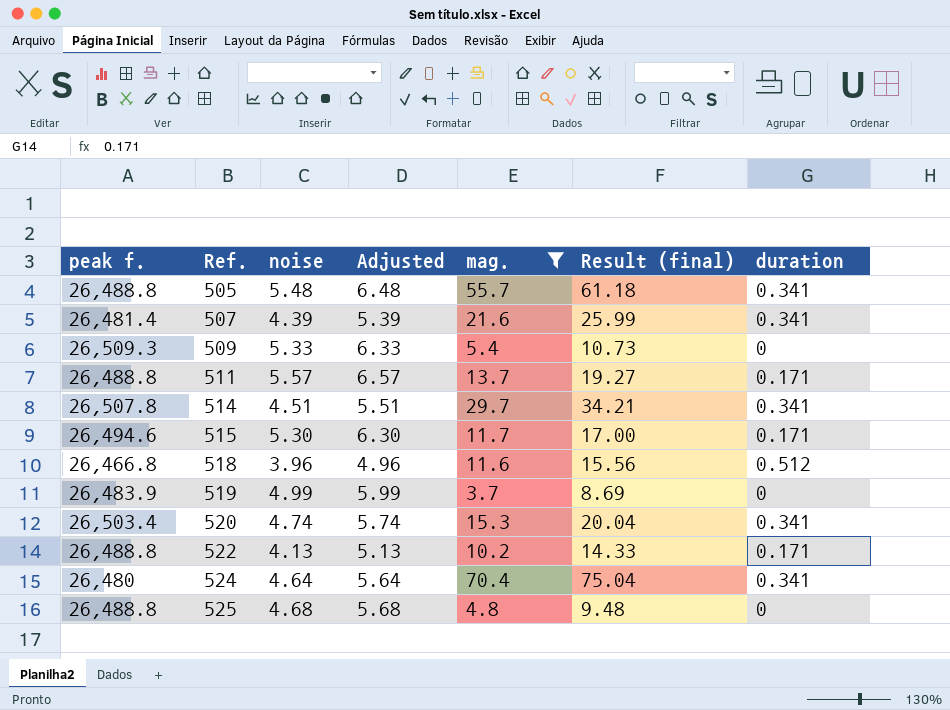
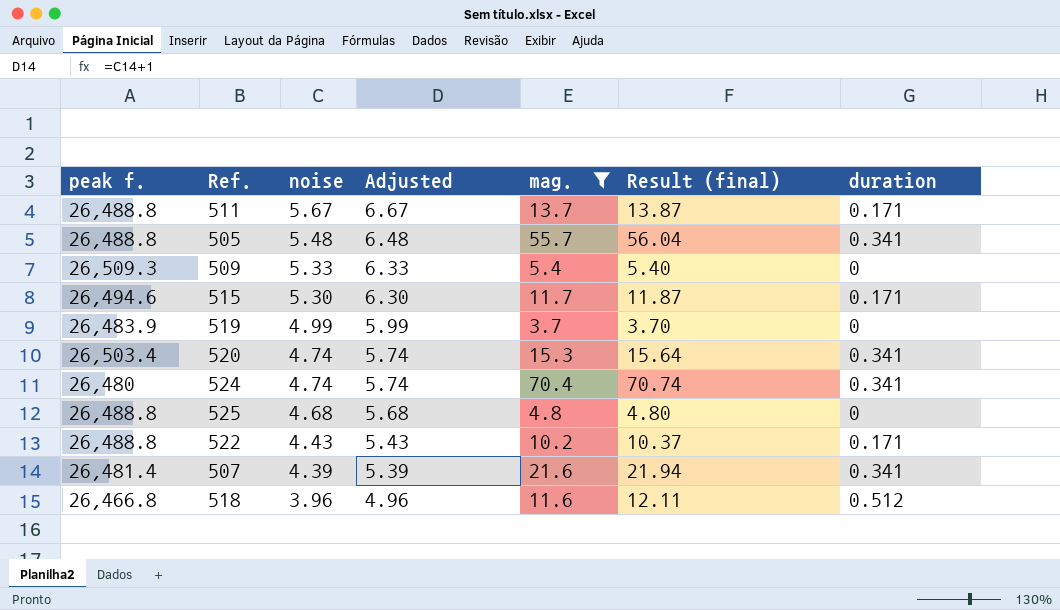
row order: Ref. ascending -> noise descending
column Result (final) | formula: [noise] + [mag.] -> [mag.] + [duration]
row 514: 26,507.8 | 4.51 | 5.51 | 29.7 | 34.21 | 0.341 -> none
511 | noise: 5.57 -> 5.67
511 | Adjusted: 6.57 -> 6.67
524 | noise: 4.64 -> 4.74
524 | Adjusted: 5.64 -> 5.74
522 | noise: 4.13 -> 4.43
522 | Adjusted: 5.13 -> 5.43

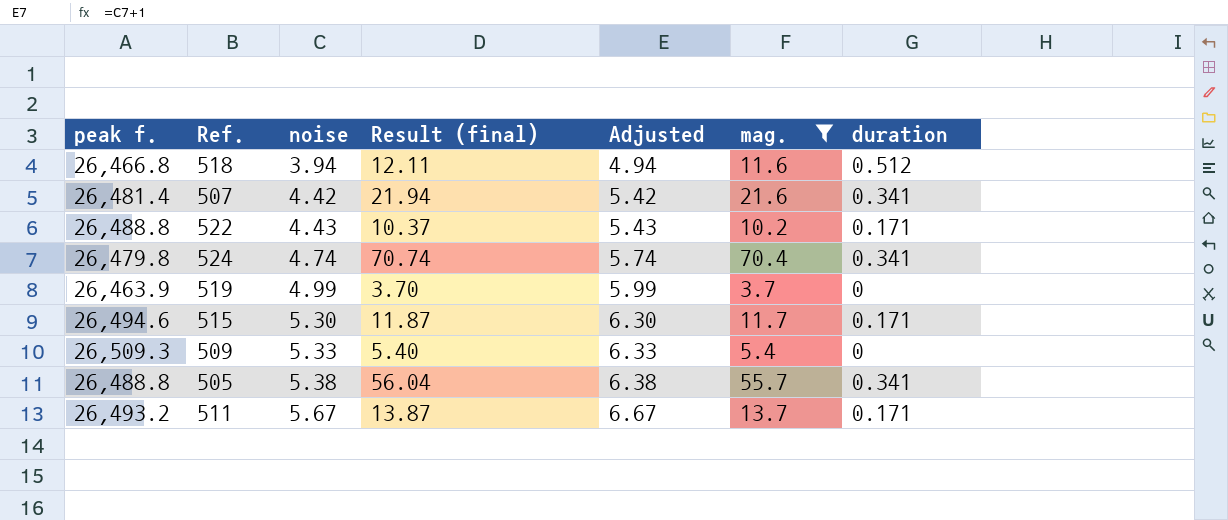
row order: noise descending -> noise ascending
column Result (final) | position: 6 -> 4
row 520: 26,503.4 | 4.74 | 5.74 | 15.3 | 15.64 | 0.341 -> none
row 525: 26,488.8 | 4.68 | 5.68 | 4.8 | 4.80 | 0 -> none
518 | noise: 3.96 -> 3.94
518 | Adjusted: 4.96 -> 4.94
507 | noise: 4.39 -> 4.42
507 | Adjusted: 5.39 -> 5.42
524 | peak f.: 26,480 -> 26,479.8
519 | peak f.: 26,483.9 -> 26,463.9
505 | noise: 5.48 -> 5.38
505 | Adjusted: 6.48 -> 6.38
511 | peak f.: 26,488.8 -> 26,493.2

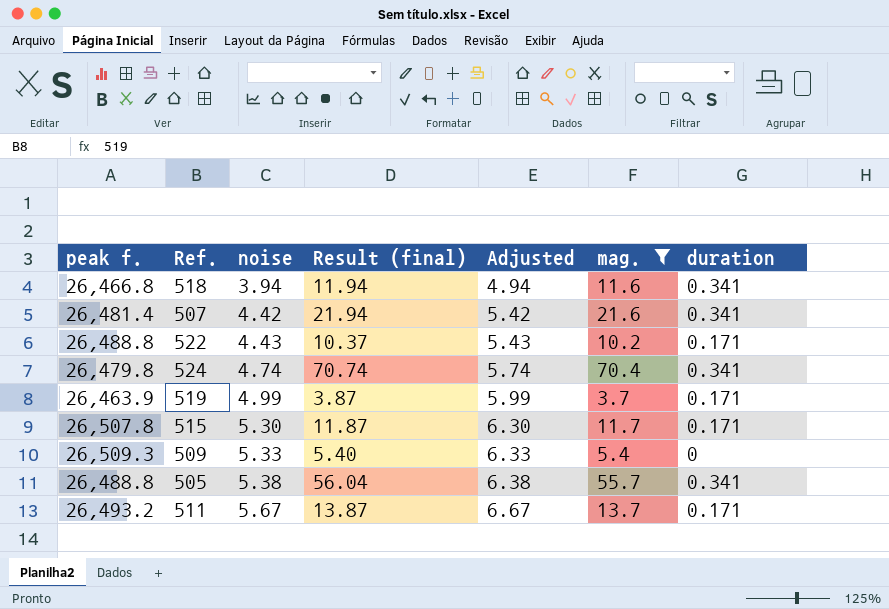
518 | Result (final): 12.11 -> 11.94
518 | duration: 0.512 -> 0.341
519 | Result (final): 3.70 -> 3.87
519 | duration: 0 -> 0.171
515 | peak f.: 26,494.6 -> 26,507.8

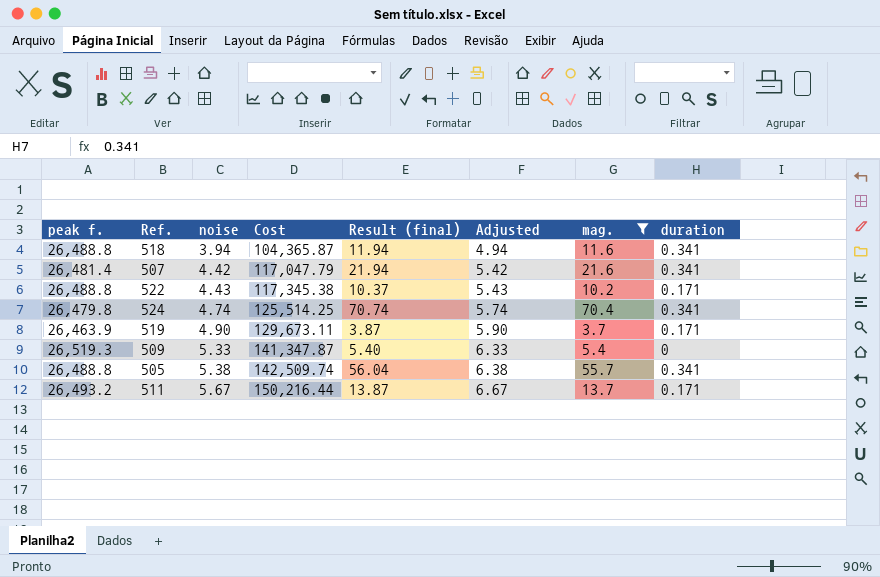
column Cost | formula: none -> [peak f.] * [noise]
row 515: 26,507.8 | 5.30 | 11.87 | 6.30 | 11.7 | 0.171 -> none
518 | peak f.: 26,466.8 -> 26,488.8
519 | noise: 4.99 -> 4.90
519 | Adjusted: 5.99 -> 5.90
509 | peak f.: 26,509.3 -> 26,519.3

